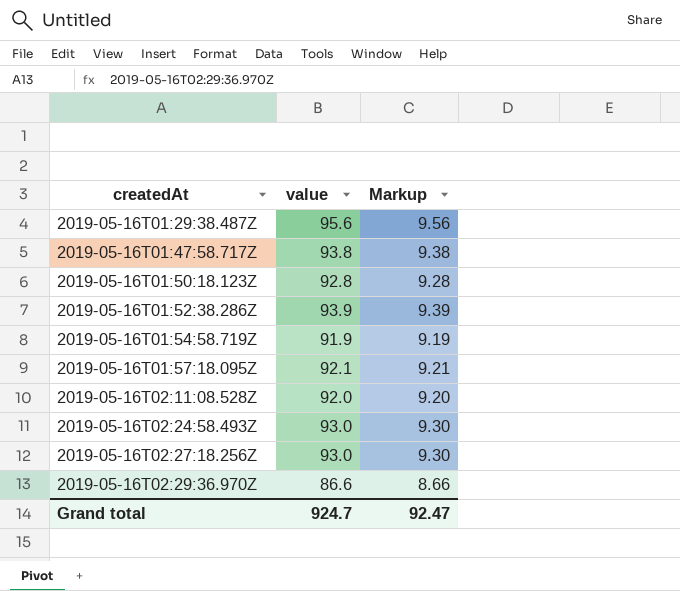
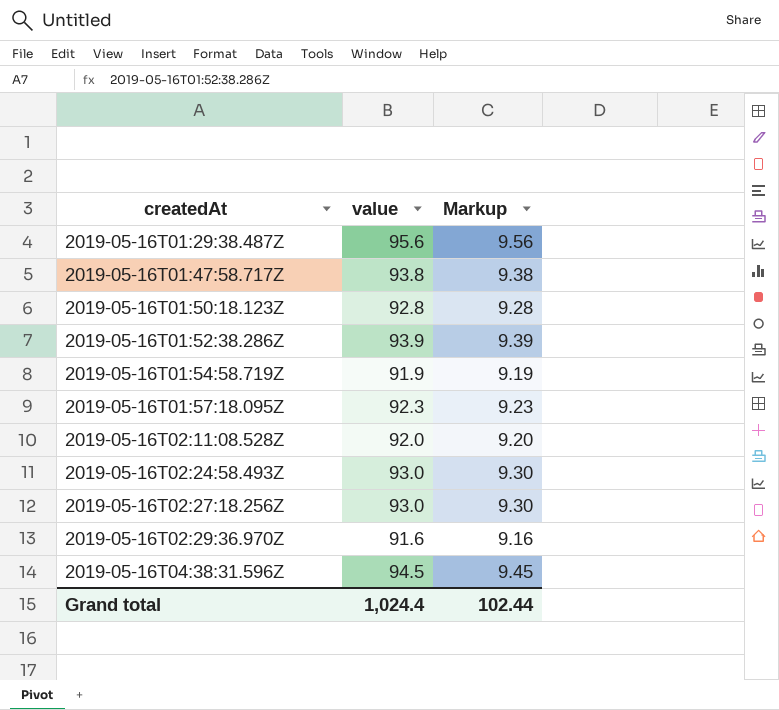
2019-05-16T01:57:18.095Z | value: 92.1 -> 92.3
2019-05-16T01:57:18.095Z | Markup: 9.21 -> 9.23
2019-05-16T02:29:36.970Z | value: 86.6 -> 91.6
2019-05-16T02:29:36.970Z | Markup: 8.66 -> 9.16
row 2019-05-16T04:38:31.596Z: none -> 94.5 | 9.45
Grand total | value: 924.7 -> 1,024.4
Grand total | Markup: 92.47 -> 102.44

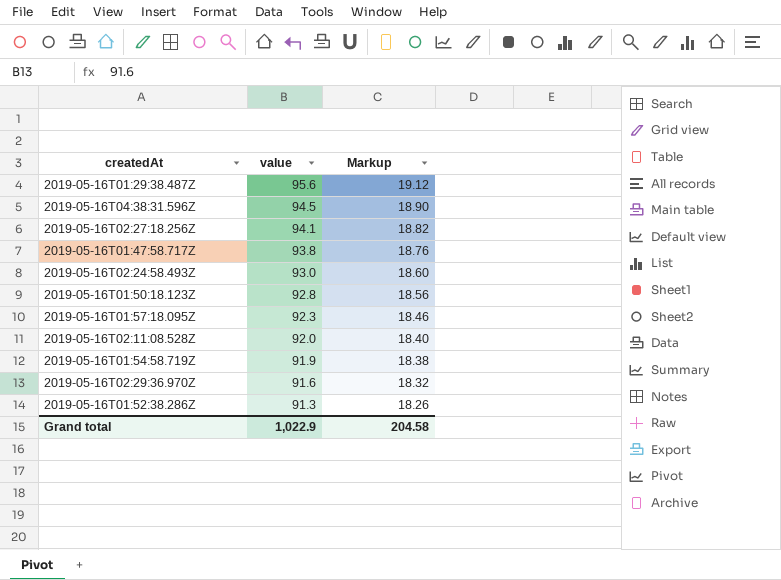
row order: createdAt ascending -> value descending
column Markup | formula: [value] * 0.1 -> [value] * 0.2
2019-05-16T02:27:18.256Z | value: 93.0 -> 94.1
2019-05-16T01:52:38.286Z | value: 93.9 -> 91.3
Grand total | value: 1,024.4 -> 1,022.9
Grand total | Markup: 102.44 -> 204.58

